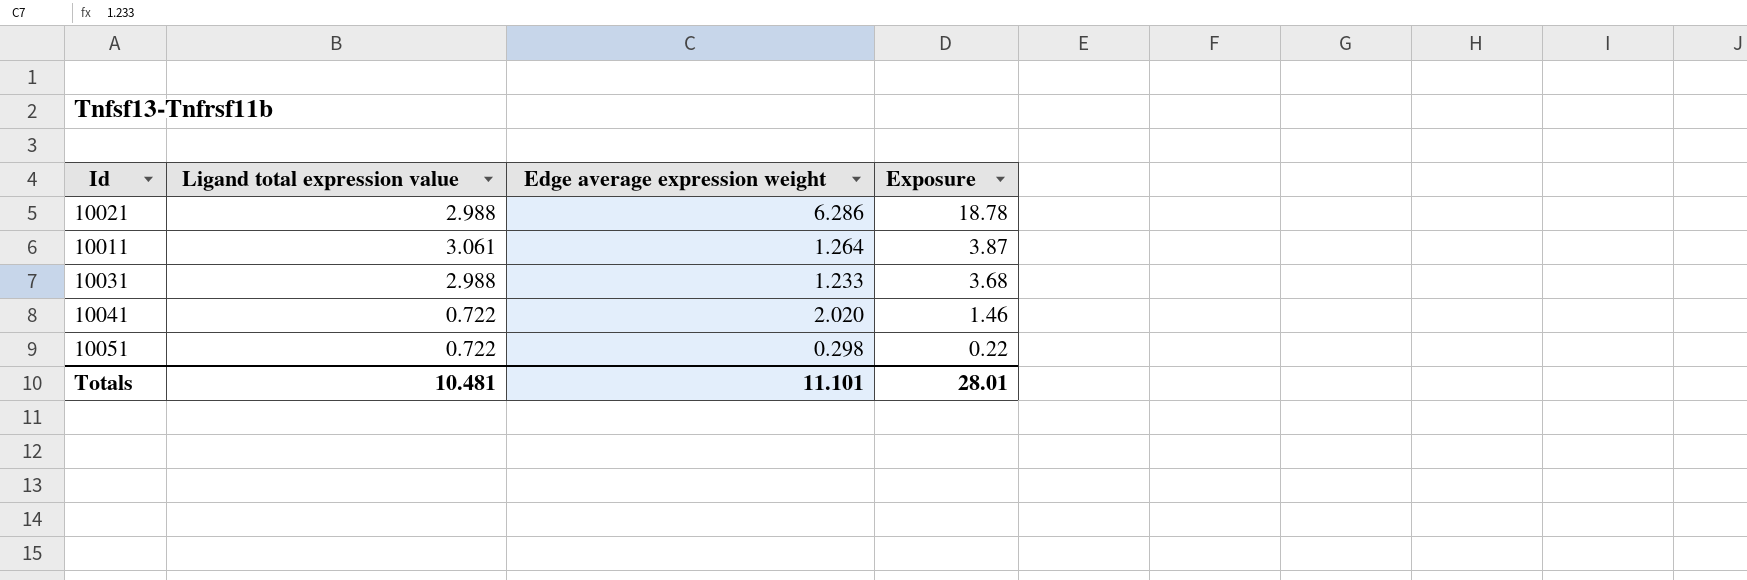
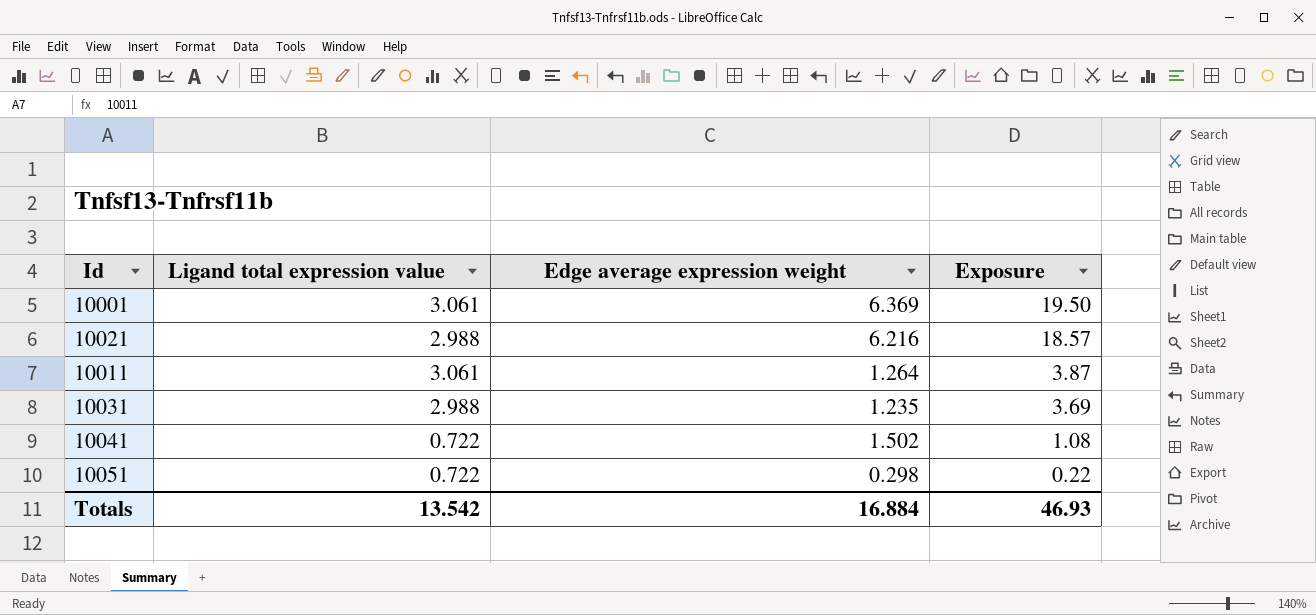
row 10001: none -> 3.061 | 6.369 | 19.50
10021 | Edge average expression weight: 6.286 -> 6.216
10021 | Exposure: 18.78 -> 18.57
10031 | Edge average expression weight: 1.233 -> 1.235
10031 | Exposure: 3.68 -> 3.69
10041 | Edge average expression weight: 2.020 -> 1.502
10041 | Exposure: 1.46 -> 1.08
Totals | Ligand total expression value: 10.481 -> 13.542
Totals | Edge average expression weight: 11.101 -> 16.884
Totals | Exposure: 28.01 -> 46.93

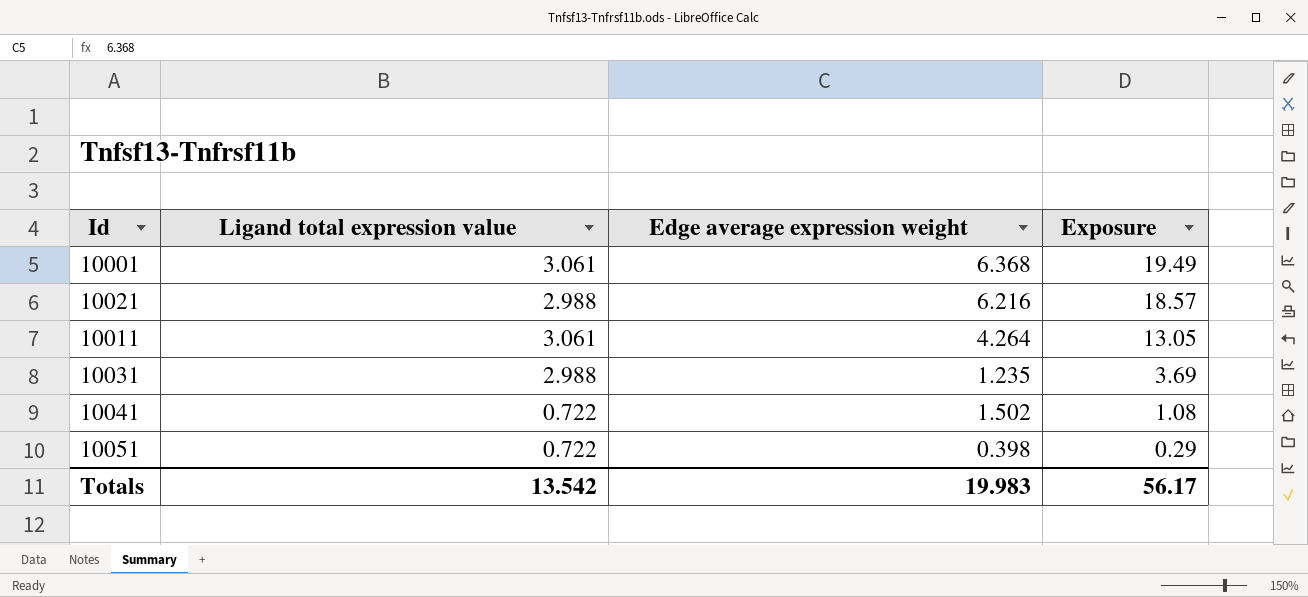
10001 | Edge average expression weight: 6.369 -> 6.368
10001 | Exposure: 19.50 -> 19.49
10011 | Edge average expression weight: 1.264 -> 4.264
10011 | Exposure: 3.87 -> 13.05
10051 | Edge average expression weight: 0.298 -> 0.398
10051 | Exposure: 0.22 -> 0.29
Totals | Edge average expression weight: 16.884 -> 19.983
Totals | Exposure: 46.93 -> 56.17

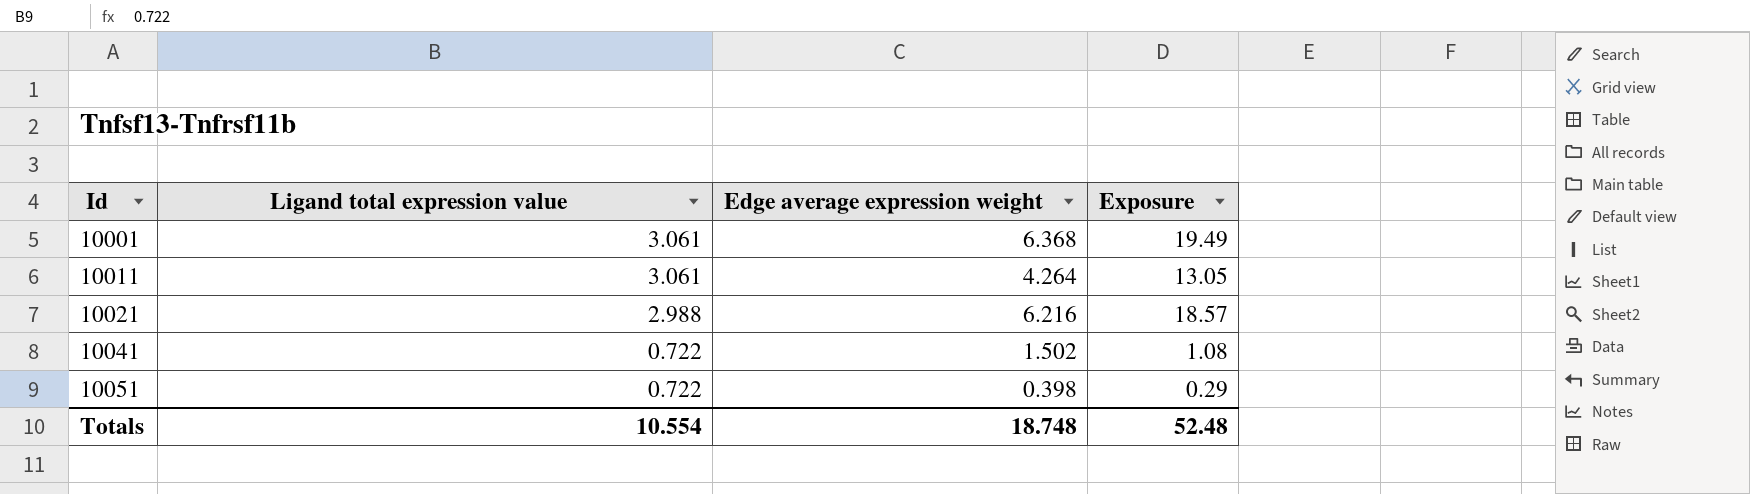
row order: Exposure descending -> Id ascending
row 10031: 2.988 | 1.235 | 3.69 -> none
Totals | Ligand total expression value: 13.542 -> 10.554
Totals | Edge average expression weight: 19.983 -> 18.748
Totals | Exposure: 56.17 -> 52.48

